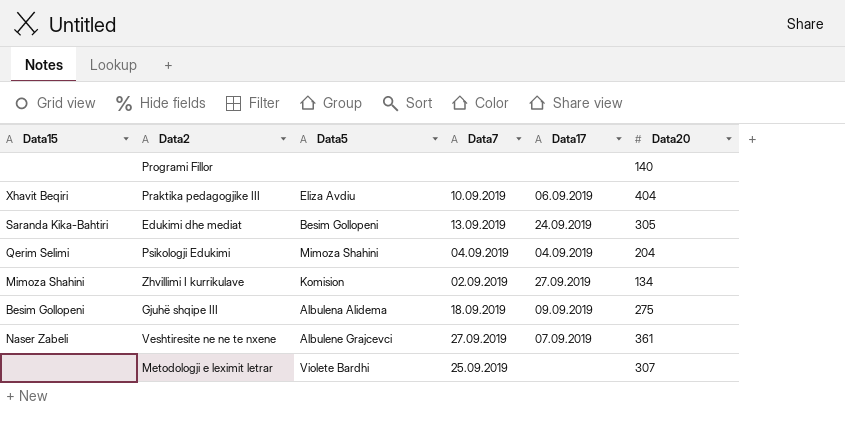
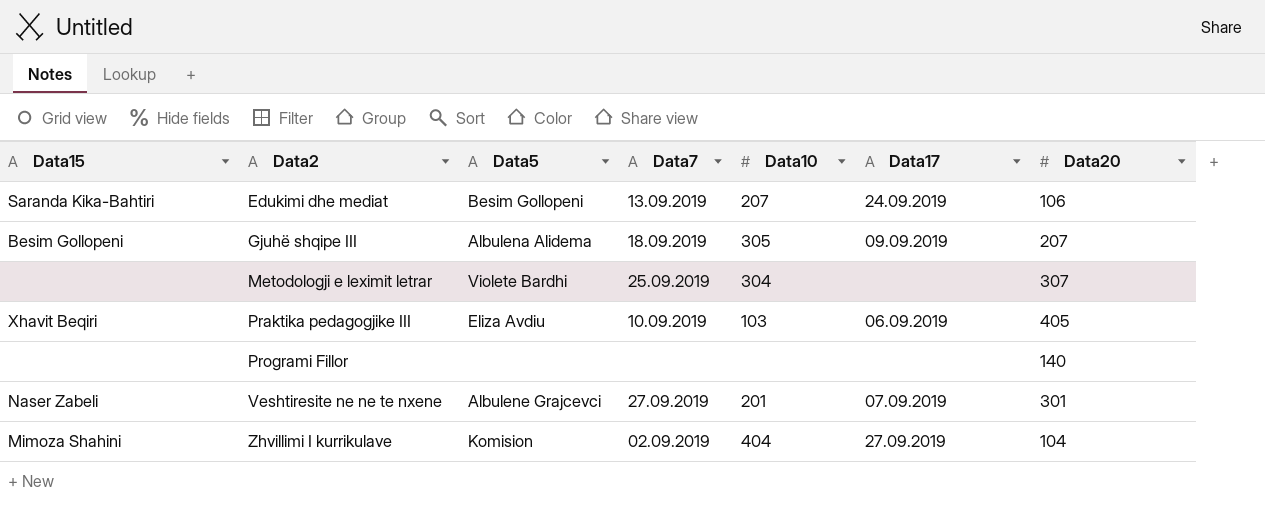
row order: none -> Data2 ascending
column Data10 | position: none -> 5
row Psikologji Edukimi: Qerim Selimi | Mimoza Shahini | 04.09.2019 | 04.09.2019 | 204 -> none
Edukimi dhe mediat | Data20: 305 -> 106
Gjuhë shqipe III | Data20: 275 -> 207
Praktika pedagogjike III | Data20: 404 -> 405
Veshtiresite ne ne te nxene | Data20: 361 -> 301
Zhvillimi I kurrikulave | Data20: 134 -> 104

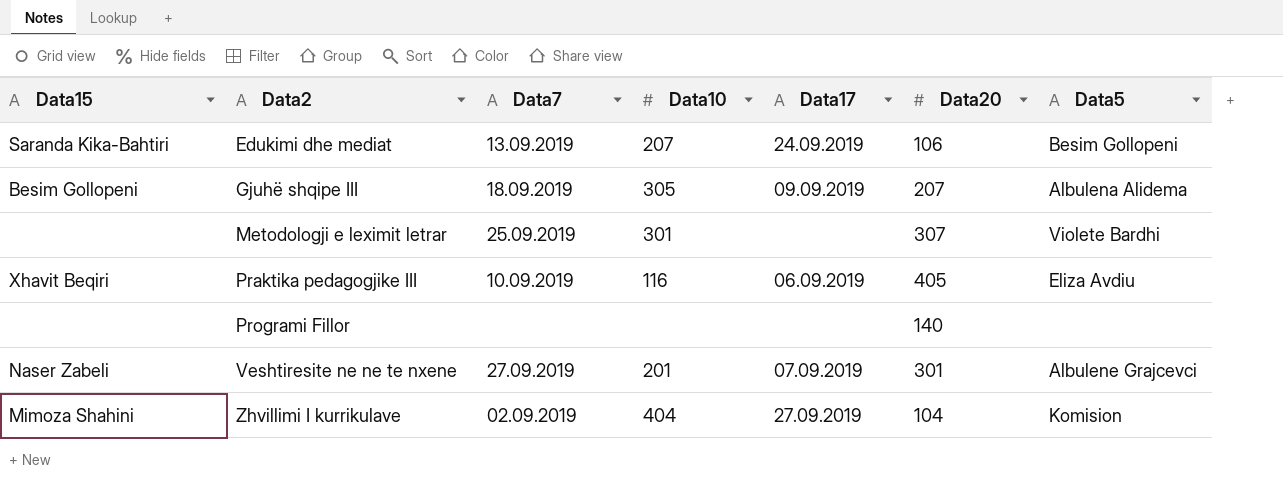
column Data5 | position: 3 -> 7
Metodologji e leximit letrar | Data10: 304 -> 301
Praktika pedagogjike III | Data10: 103 -> 116

